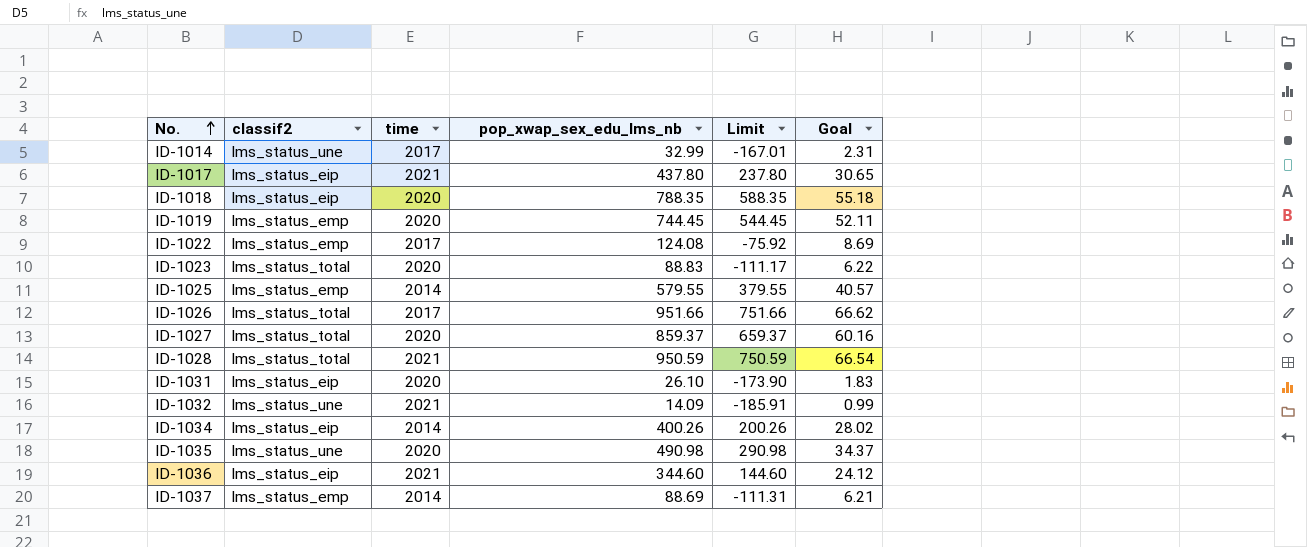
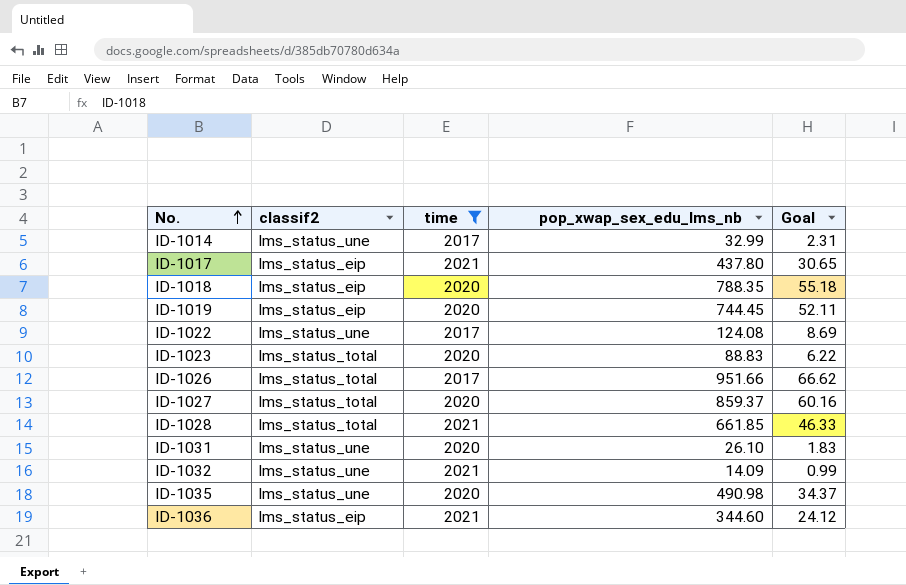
filter: none -> time != 2014
column Limit | formula: [pop_xwap_sex_edu_lms_nb] - 200 -> none
ID-1019 | classif2: lms_status_emp -> lms_status_eip
ID-1022 | classif2: lms_status_emp -> lms_status_une
ID-1028 | pop_xwap_sex_edu_lms_nb: 950.59 -> 661.85
ID-1028 | Goal: 66.54 -> 46.33
ID-1031 | classif2: lms_status_eip -> lms_status_une

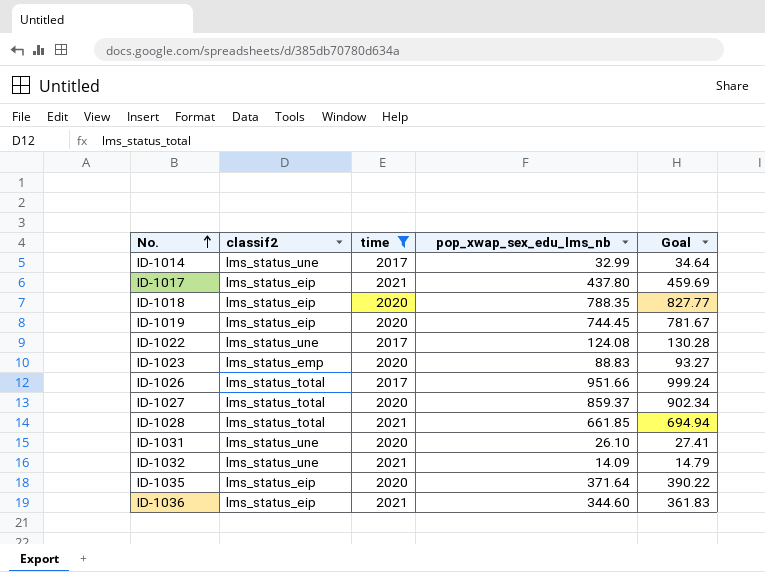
column Goal | formula: [pop_xwap_sex_edu_lms_nb] * 0.07 -> [pop_xwap_sex_edu_lms_nb] * 1.05
ID-1023 | classif2: lms_status_total -> lms_status_emp
ID-1035 | classif2: lms_status_une -> lms_status_eip
ID-1035 | pop_xwap_sex_edu_lms_nb: 490.98 -> 371.64

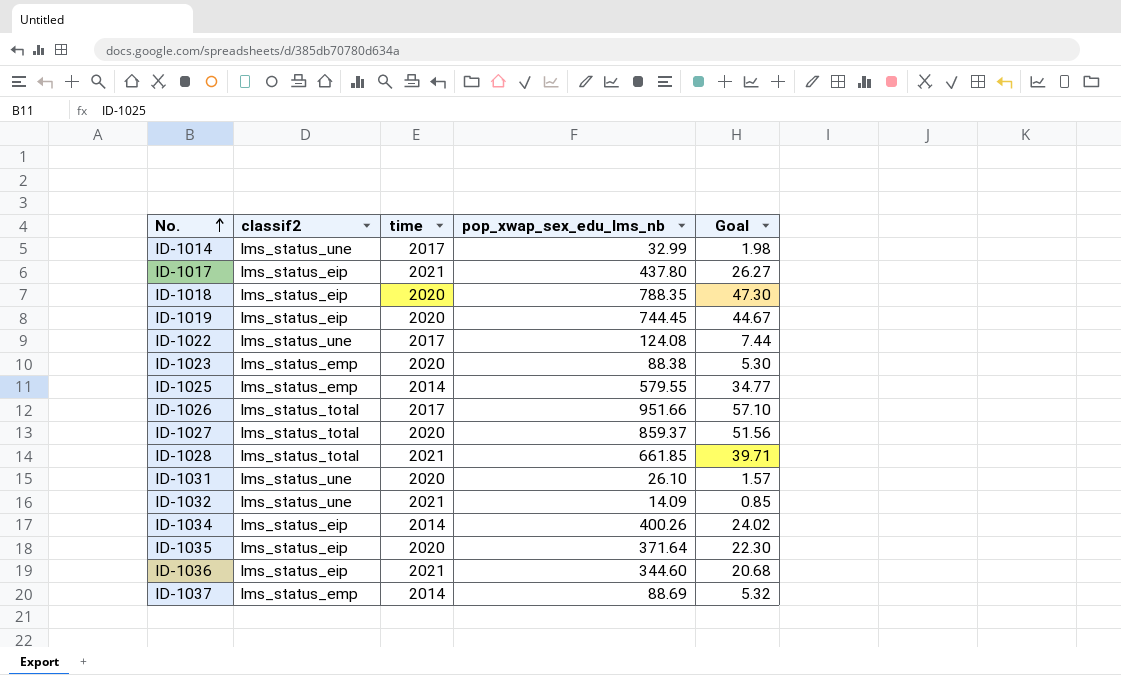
filter: time != 2014 -> none
column Goal | formula: [pop_xwap_sex_edu_lms_nb] * 1.05 -> [pop_xwap_sex_edu_lms_nb] * 0.06
ID-1023 | pop_xwap_sex_edu_lms_nb: 88.83 -> 88.38

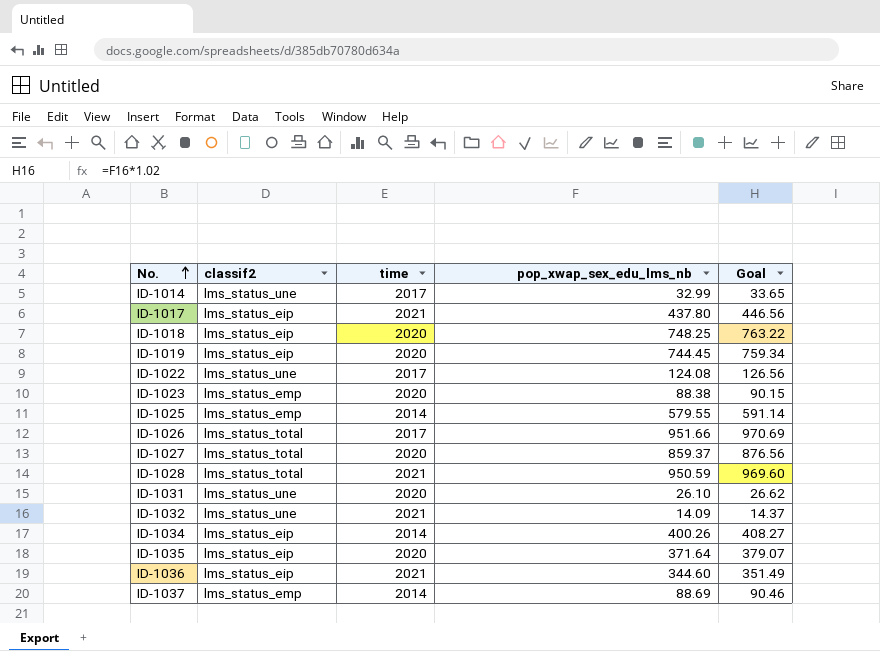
column Goal | formula: [pop_xwap_sex_edu_lms_nb] * 0.06 -> [pop_xwap_sex_edu_lms_nb] * 1.02
ID-1018 | pop_xwap_sex_edu_lms_nb: 788.35 -> 748.25
ID-1028 | pop_xwap_sex_edu_lms_nb: 661.85 -> 950.59

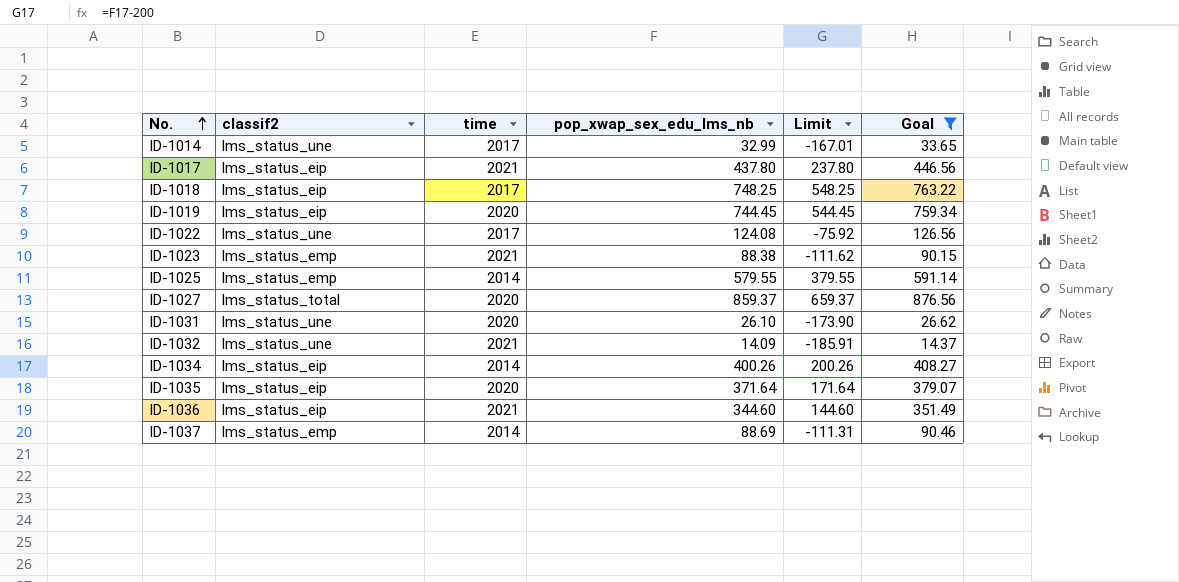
filter: none -> Goal <= 876.56
column Limit | formula: none -> [pop_xwap_sex_edu_lms_nb] - 200
ID-1018 | time: 2020 -> 2017
ID-1023 | time: 2020 -> 2021

